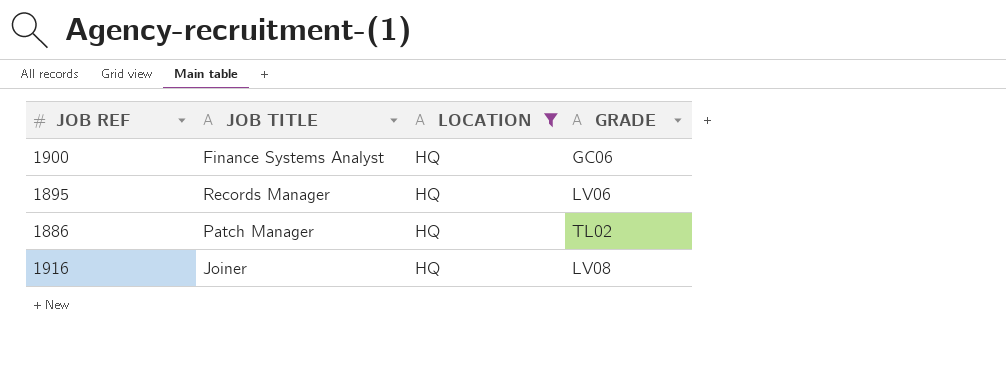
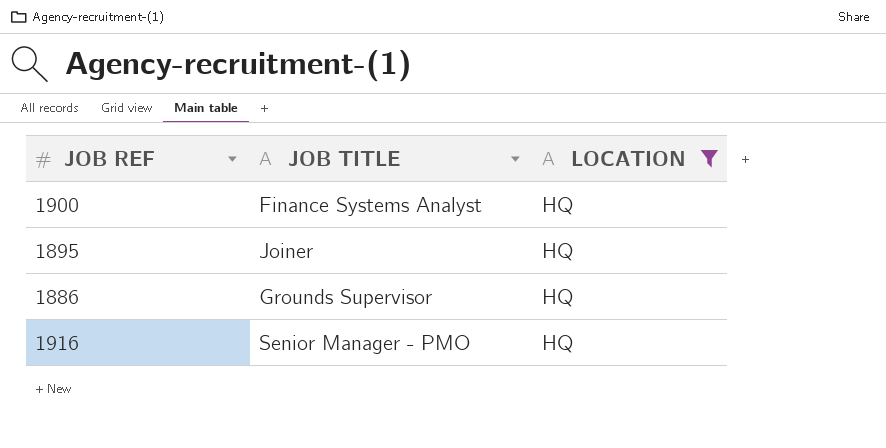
column GRADE | position: 4 -> none
1895 | JOB TITLE: Records Manager -> Joiner
1886 | JOB TITLE: Patch Manager -> Grounds Supervisor
1916 | JOB TITLE: Joiner -> Senior Manager - PMO

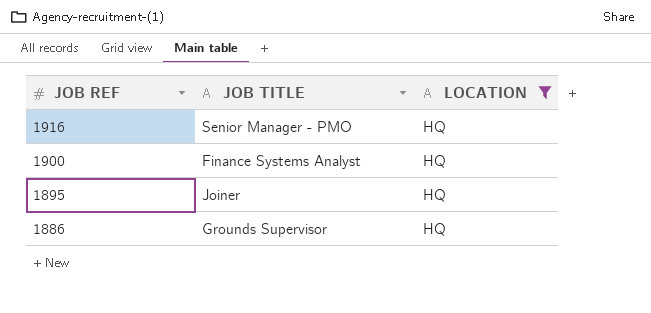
row order: none -> JOB REF descending

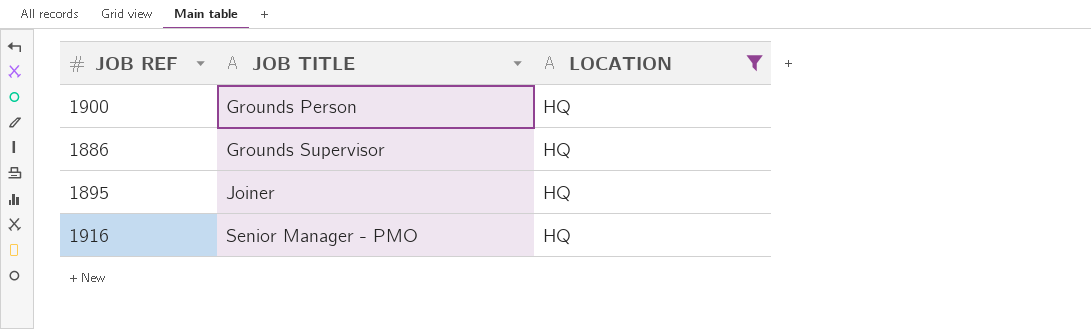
row order: JOB REF descending -> JOB TITLE ascending
1900 | JOB TITLE: Finance Systems Analyst -> Grounds Person

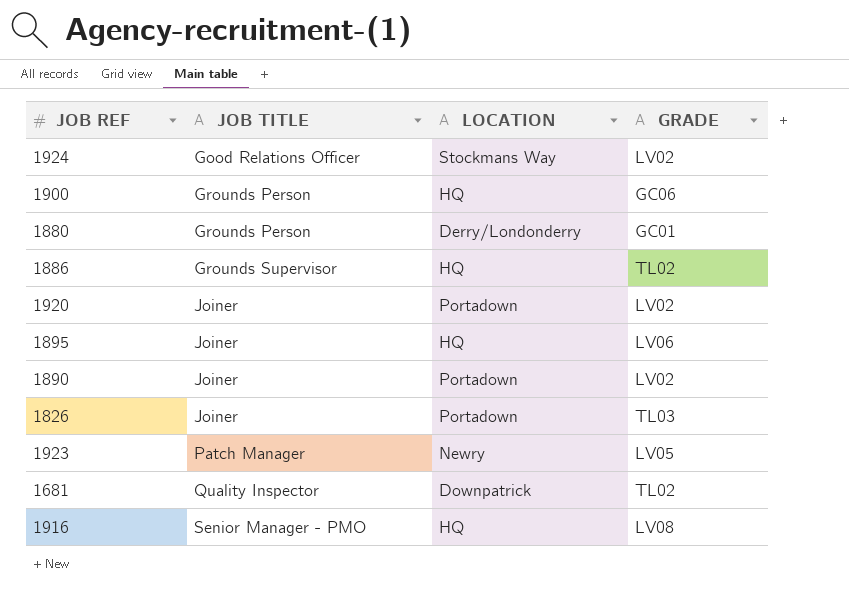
filter: LOCATION = HQ -> none
column GRADE | position: none -> 4

